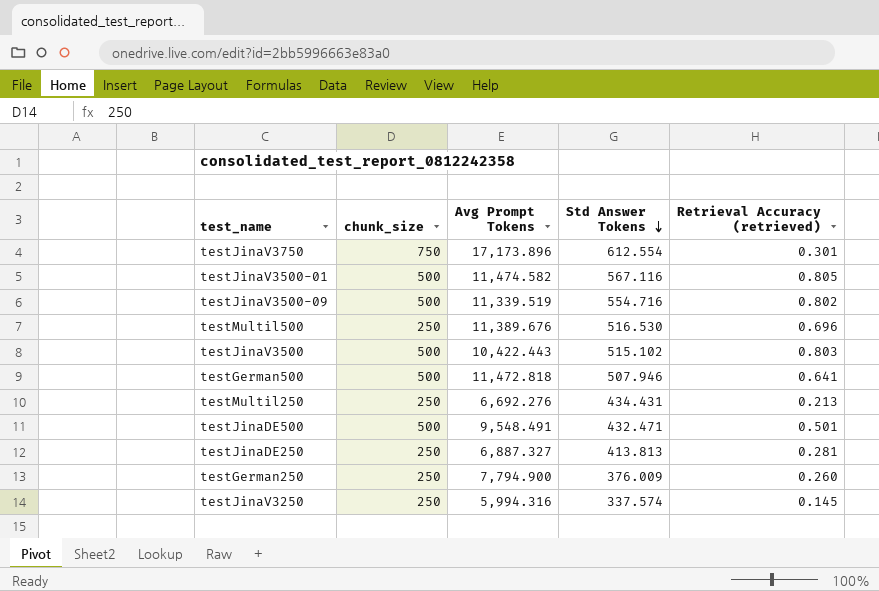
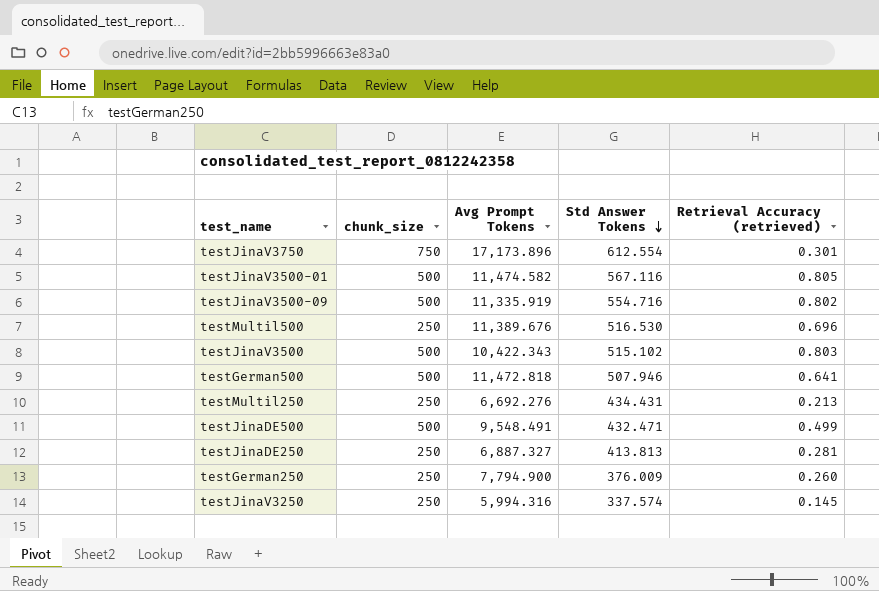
testJinaV3500-09 | Avg Prompt Tokens: 11,339.519 -> 11,335.919
testJinaV3500 | Avg Prompt Tokens: 10,422.443 -> 10,422.343
testJinaDE500 | Retrieval Accuracy (retrieved): 0.501 -> 0.499

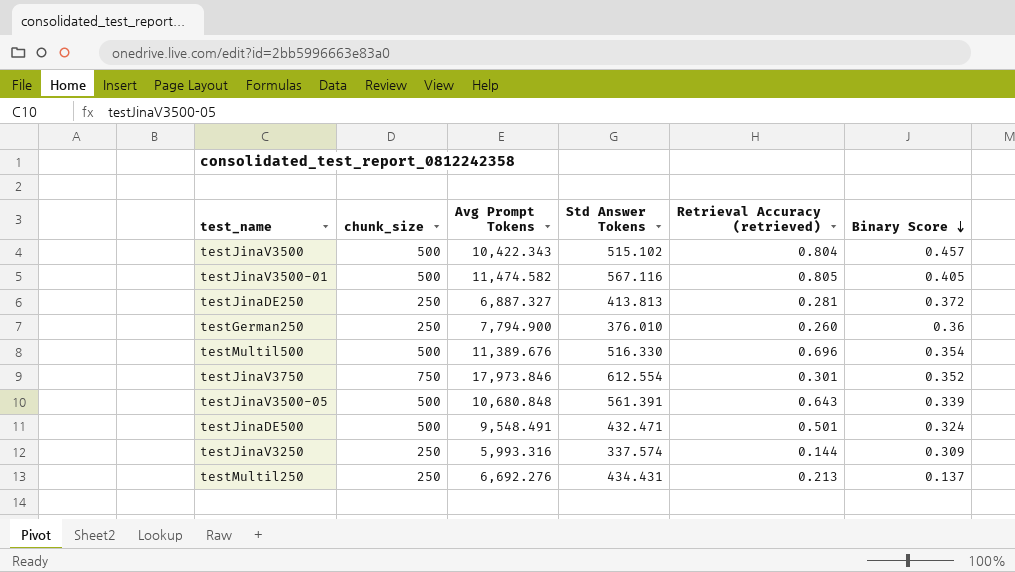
row order: Std Answer Tokens descending -> Binary Score descending
column Binary Score | position: none -> 6
row testJinaV3500-09: 500 | 11,335.919 | 554.716 | 0.802 -> none
row testGerman500: 500 | 11,472.818 | 507.946 | 0.641 -> none
testJinaV3500 | Retrieval Accuracy (retrieved): 0.803 -> 0.804
testGerman250 | Std Answer Tokens: 376.009 -> 376.010
testMultil500 | chunk_size: 250 -> 500
testMultil500 | Std Answer Tokens: 516.530 -> 516.330
testJinaV3750 | Avg Prompt Tokens: 17,173.896 -> 17,973.846
row testJinaV3500-05: none -> 500 | 10,680.848 | 561.391 | 0.643 | 0.339
testJinaDE500 | Retrieval Accuracy (retrieved): 0.499 -> 0.501
testJinaV3250 | Avg Prompt Tokens: 5,994.316 -> 5,993.316
testJinaV3250 | Retrieval Accuracy (retrieved): 0.145 -> 0.144

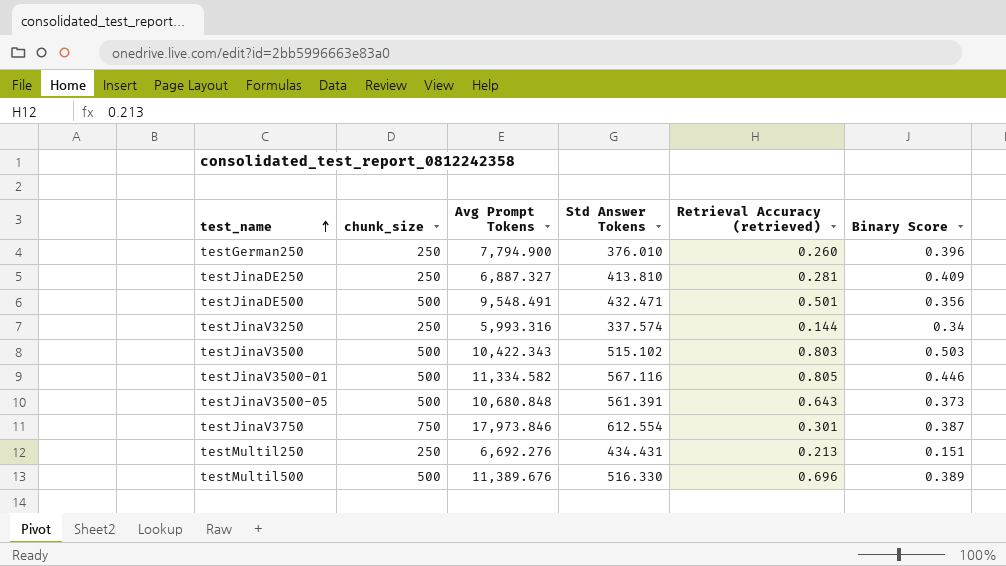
row order: Binary Score descending -> test_name ascending
testGerman250 | Binary Score: 0.36 -> 0.396
testJinaDE250 | Std Answer Tokens: 413.813 -> 413.810
testJinaDE250 | Binary Score: 0.372 -> 0.409
testJinaDE500 | Binary Score: 0.324 -> 0.356
testJinaV3250 | Binary Score: 0.309 -> 0.34
testJinaV3500 | Retrieval Accuracy (retrieved): 0.804 -> 0.803
testJinaV3500 | Binary Score: 0.457 -> 0.503
testJinaV3500-01 | Avg Prompt Tokens: 11,474.582 -> 11,334.582
testJinaV3500-01 | Binary Score: 0.405 -> 0.446
testJinaV3500-05 | Binary Score: 0.339 -> 0.373
testJinaV3750 | Binary Score: 0.352 -> 0.387
testMultil250 | Binary Score: 0.137 -> 0.151
testMultil500 | Binary Score: 0.354 -> 0.389

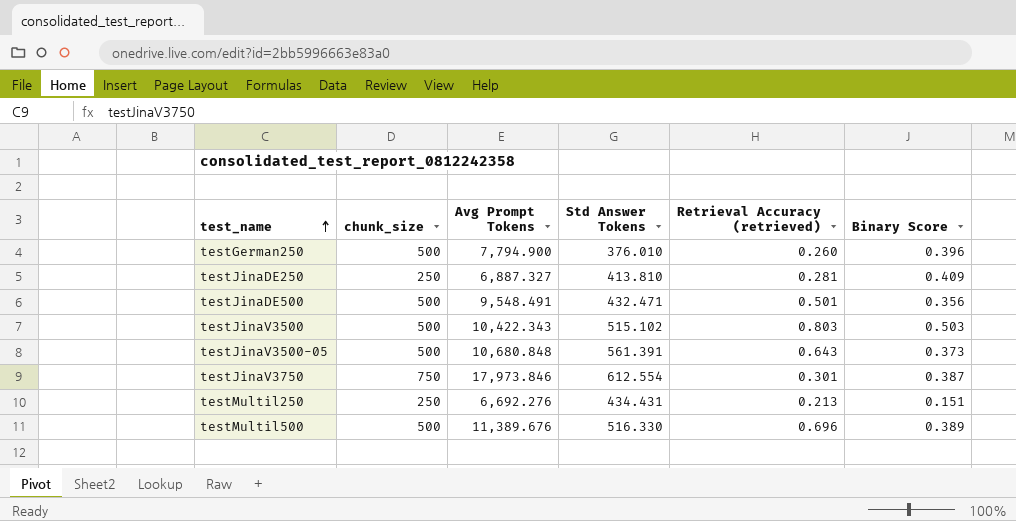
row testJinaV3250: 250 | 5,993.316 | 337.574 | 0.144 | 0.34 -> none
row testJinaV3500-01: 500 | 11,334.582 | 567.116 | 0.805 | 0.446 -> none
testGerman250 | chunk_size: 250 -> 500

